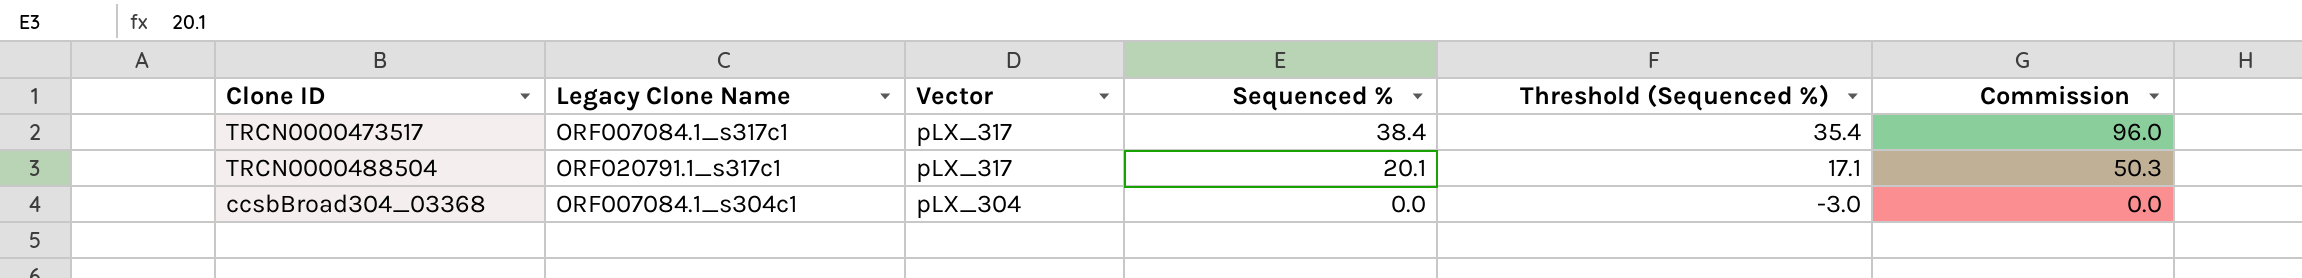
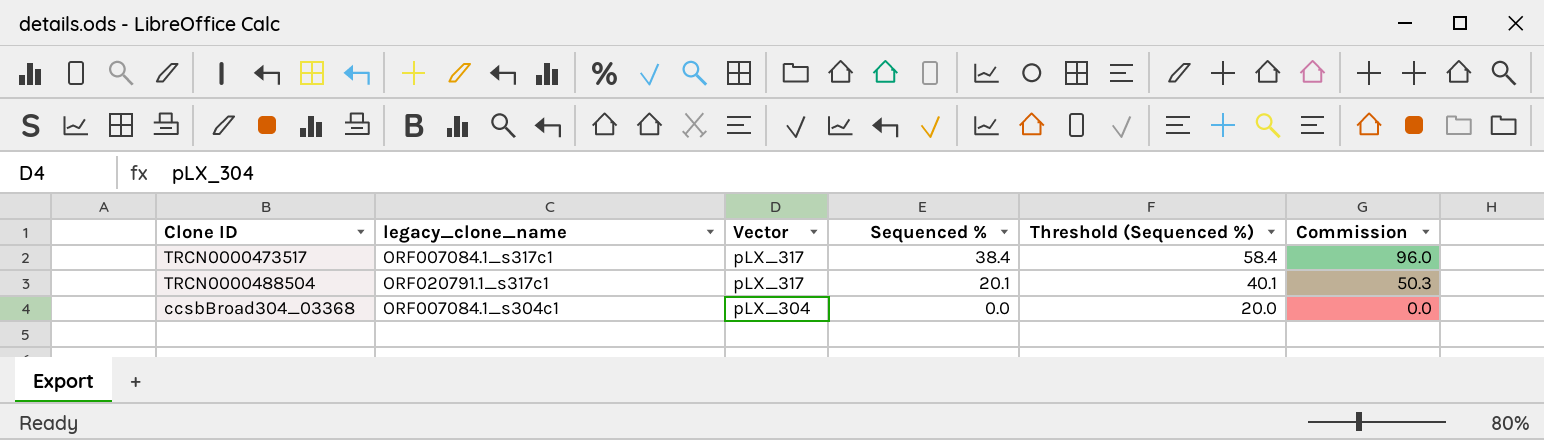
column name: Legacy Clone Name -> legacy_clone_name
column Threshold (Sequenced %) | formula: [Sequenced %] - 3 -> [Sequenced %] + 20

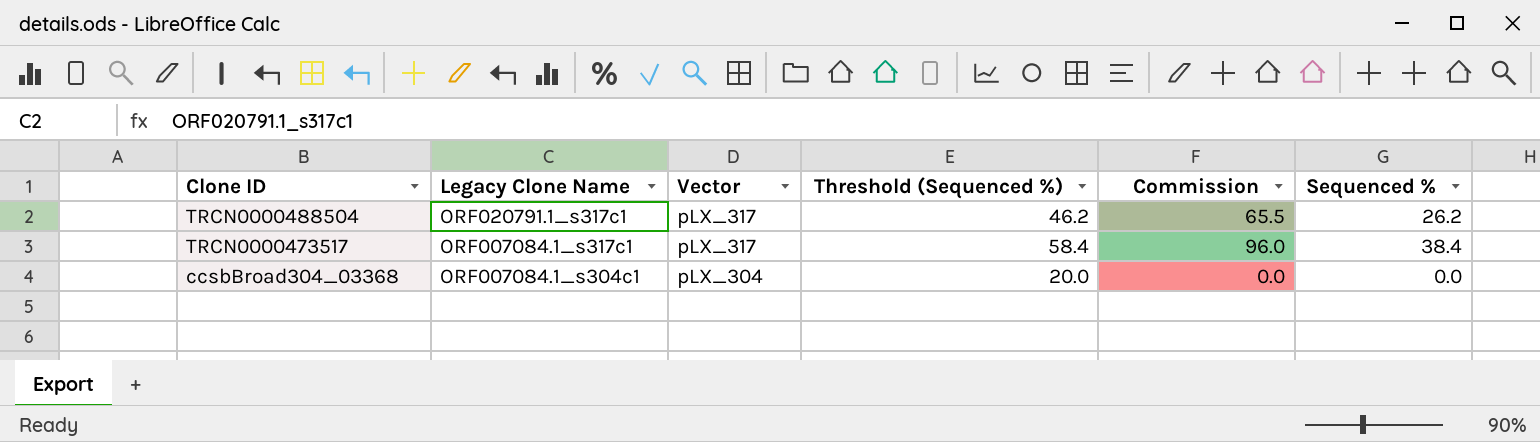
row order: Vector descending -> Clone ID descending
column name: legacy_clone_name -> Legacy Clone Name
column Sequenced % | position: 4 -> 6
TRCN0000488504 | Threshold (Sequenced %): 40.1 -> 46.2
TRCN0000488504 | Commission: 50.3 -> 65.5
TRCN0000488504 | Sequenced %: 20.1 -> 26.2

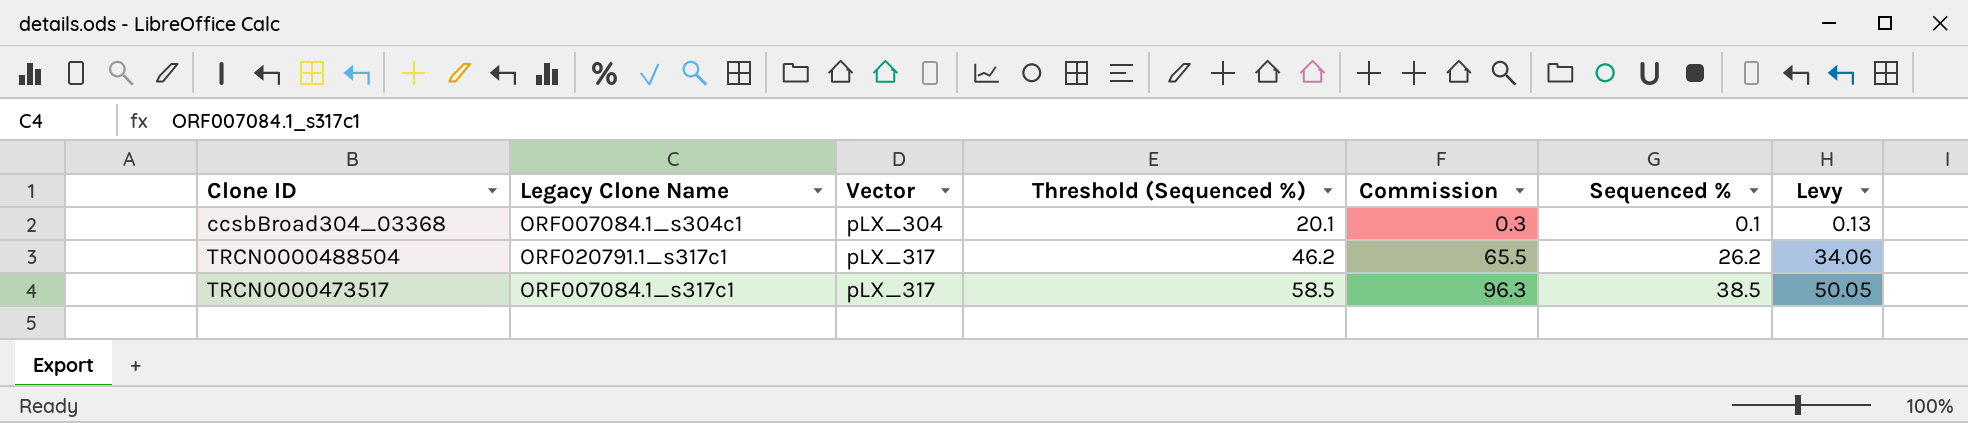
row order: Clone ID descending -> Vector ascending
column Levy | formula: none -> [Sequenced %] * 1.3
ccsbBroad304_03368 | Threshold (Sequenced %): 20.0 -> 20.1
ccsbBroad304_03368 | Commission: 0.0 -> 0.3
ccsbBroad304_03368 | Sequenced %: 0.0 -> 0.1
TRCN0000473517 | Threshold (Sequenced %): 58.4 -> 58.5
TRCN0000473517 | Commission: 96.0 -> 96.3
TRCN0000473517 | Sequenced %: 38.4 -> 38.5

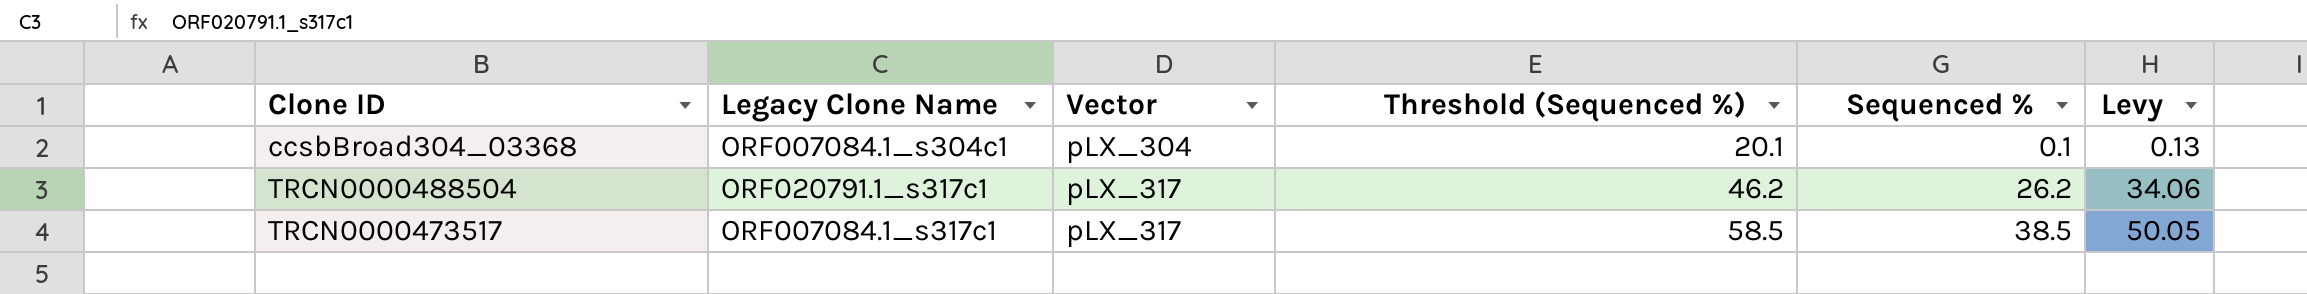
column Commission | formula: [Sequenced %] * 2.5 -> none

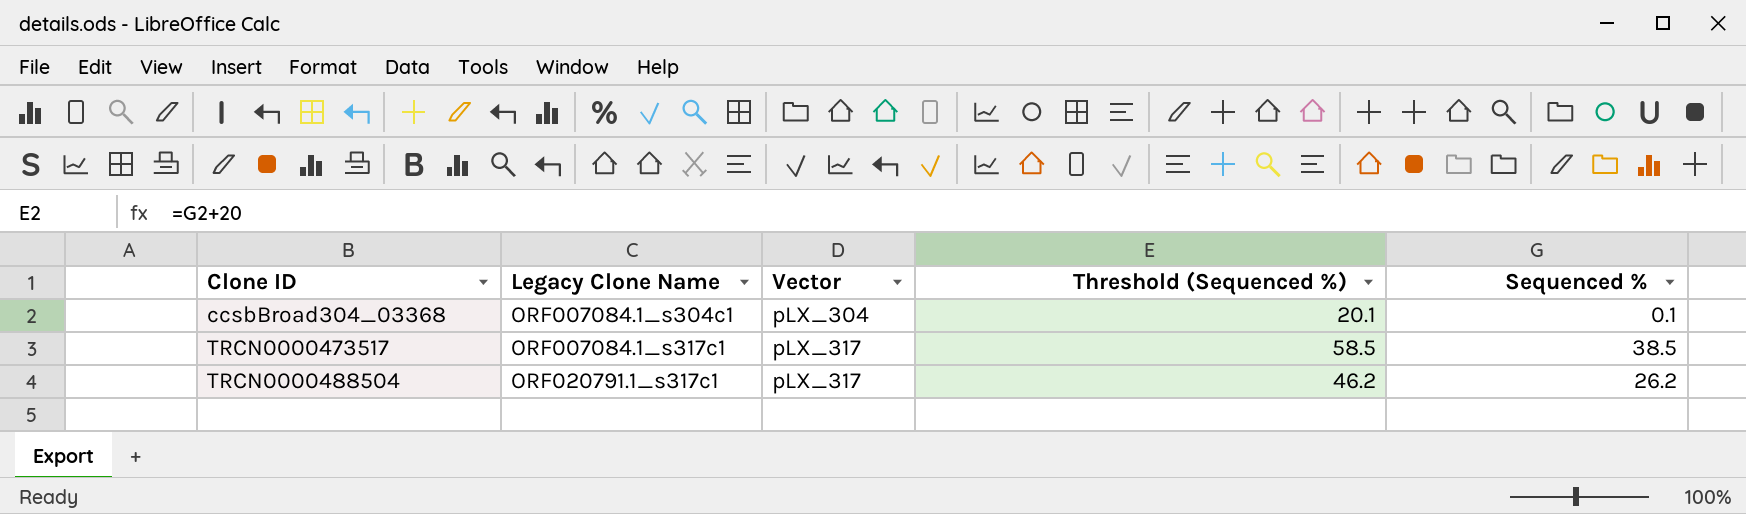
row order: Vector ascending -> Clone ID ascending
column Levy | formula: [Sequenced %] * 1.3 -> none

